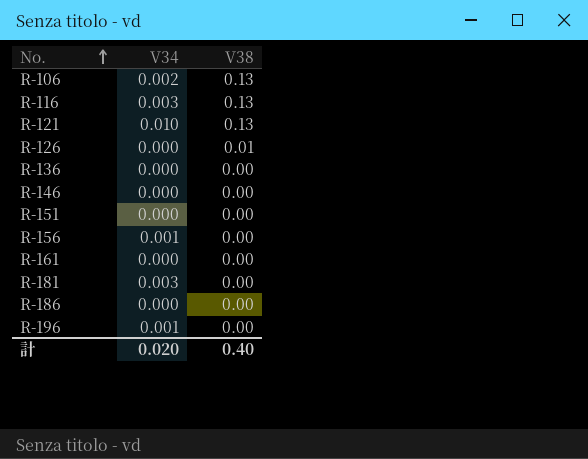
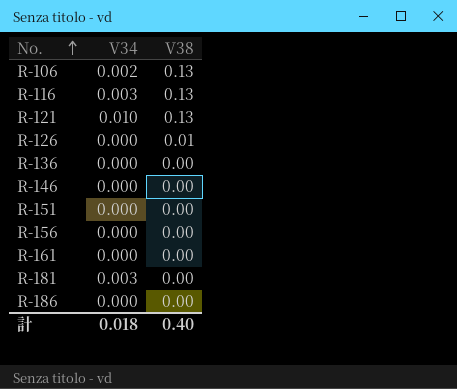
row R-196: 0.001 | 0.00 -> none
R-156 | V34: 0.001 -> 0.000
計 | V34: 0.020 -> 0.018

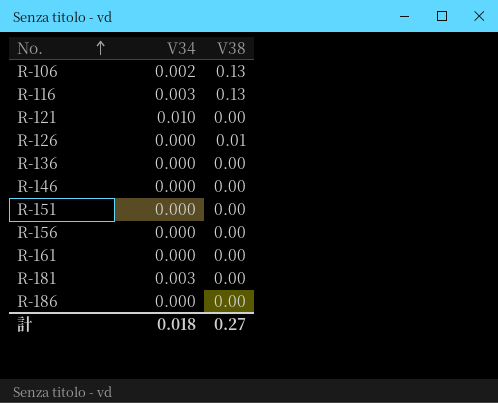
R-121 | V38: 0.13 -> 0.00
計 | V38: 0.40 -> 0.27

